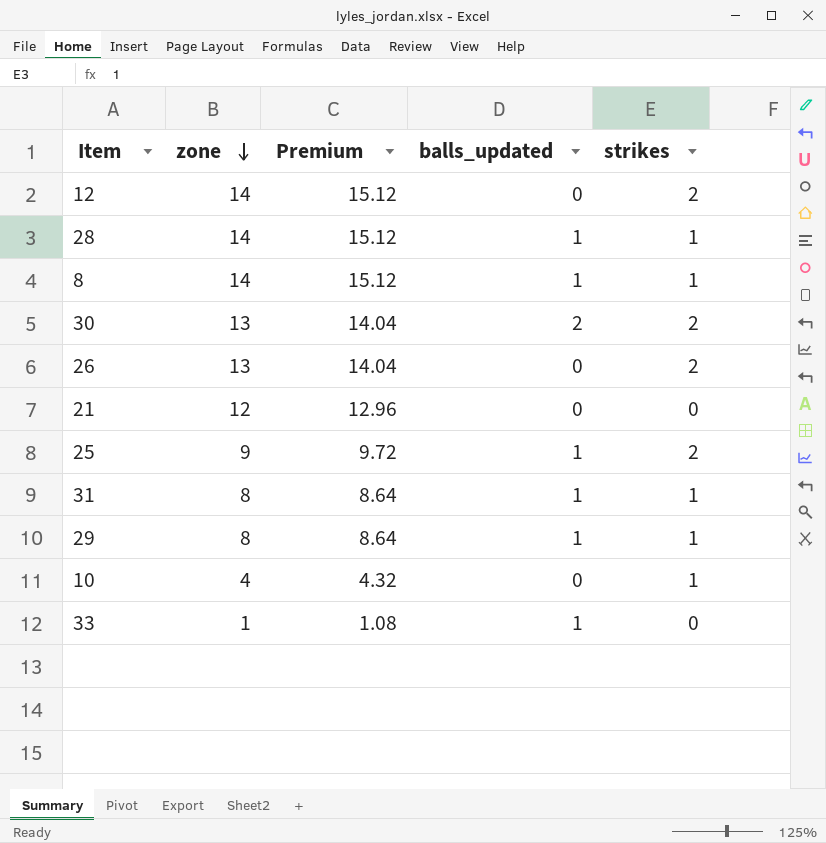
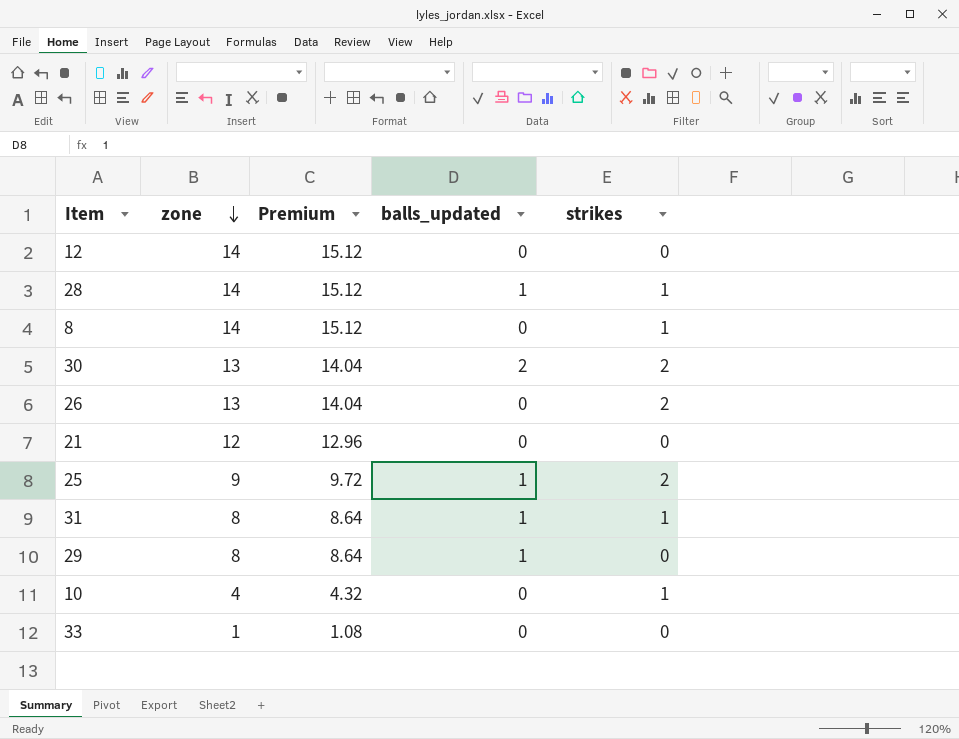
12 | strikes: 2 -> 0
8 | balls_updated: 1 -> 0
29 | strikes: 1 -> 0
33 | balls_updated: 1 -> 0

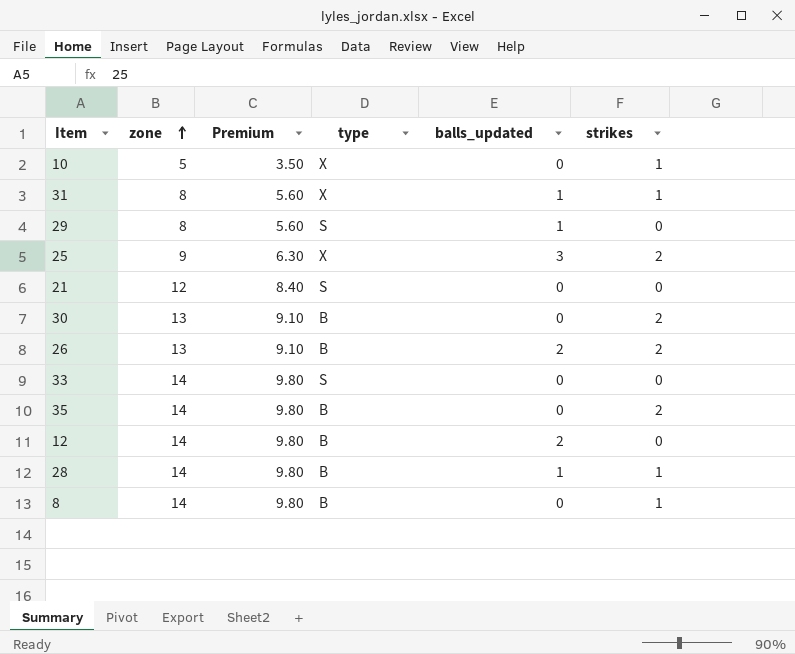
row order: zone descending -> zone ascending
column Premium | formula: [zone] * 1.08 -> [zone] * 0.7
column type | position: none -> 4
10 | zone: 4 -> 5
25 | balls_updated: 1 -> 3
30 | balls_updated: 2 -> 0
26 | balls_updated: 0 -> 2
33 | zone: 1 -> 14
row 35: none -> 14 | 9.80 | B | 0 | 2
12 | balls_updated: 0 -> 2

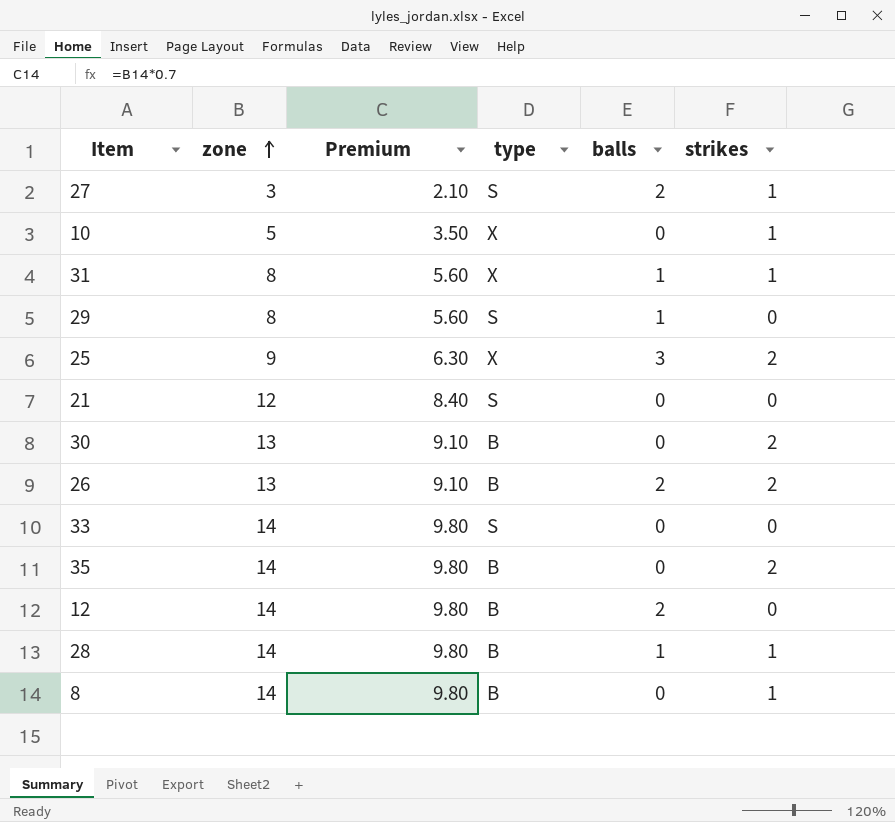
column name: balls_updated -> balls
row 27: none -> 3 | 2.10 | S | 2 | 1

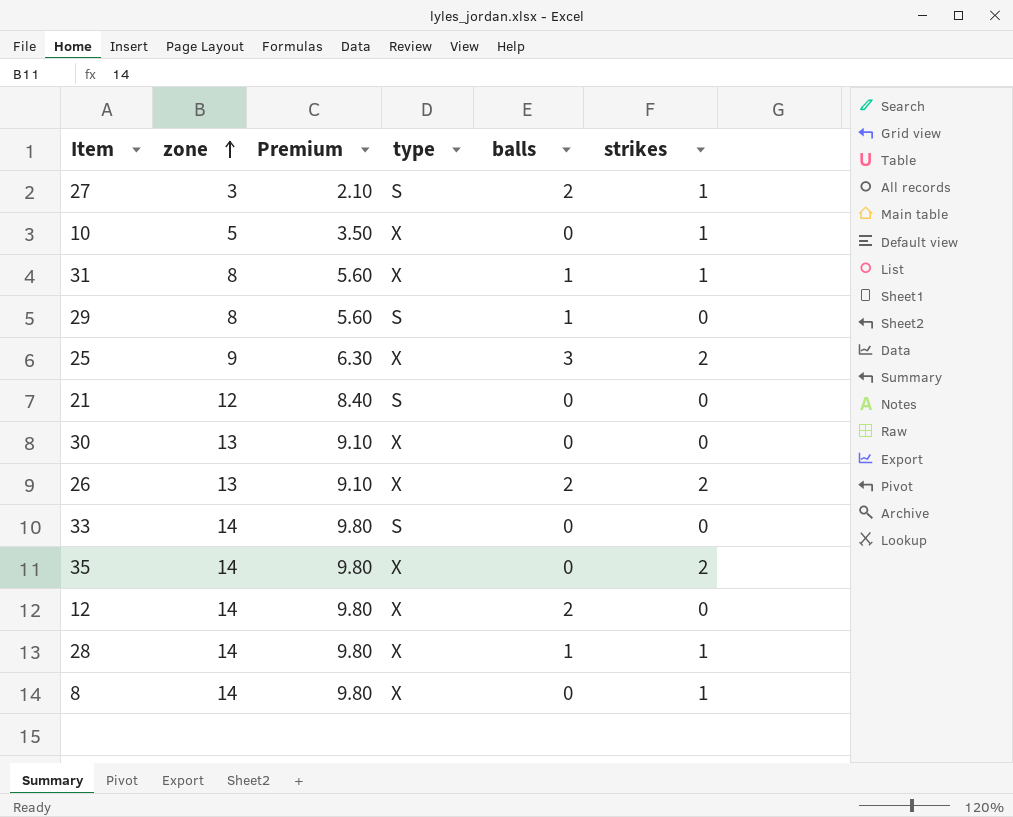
30 | type: B -> X
30 | strikes: 2 -> 0
26 | type: B -> X
35 | type: B -> X
12 | type: B -> X
28 | type: B -> X
8 | type: B -> X

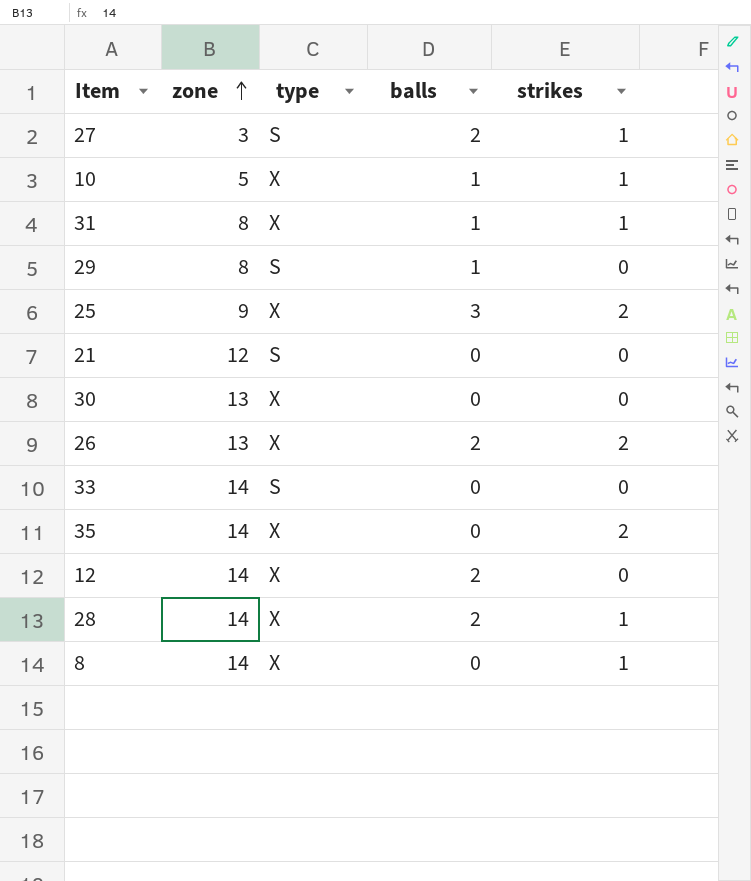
column Premium | formula: [zone] * 0.7 -> none
10 | balls: 0 -> 1
28 | balls: 1 -> 2

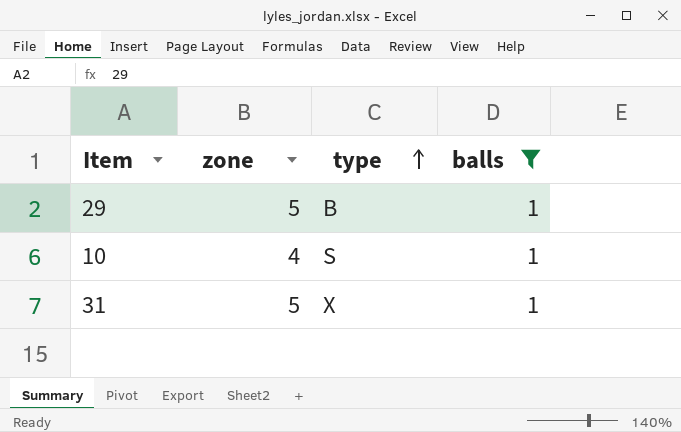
filter: none -> balls = 1
row order: zone ascending -> type ascending
column strikes | position: 5 -> none
29 | zone: 8 -> 5
29 | type: S -> B
10 | zone: 5 -> 4
10 | type: X -> S
31 | zone: 8 -> 5

